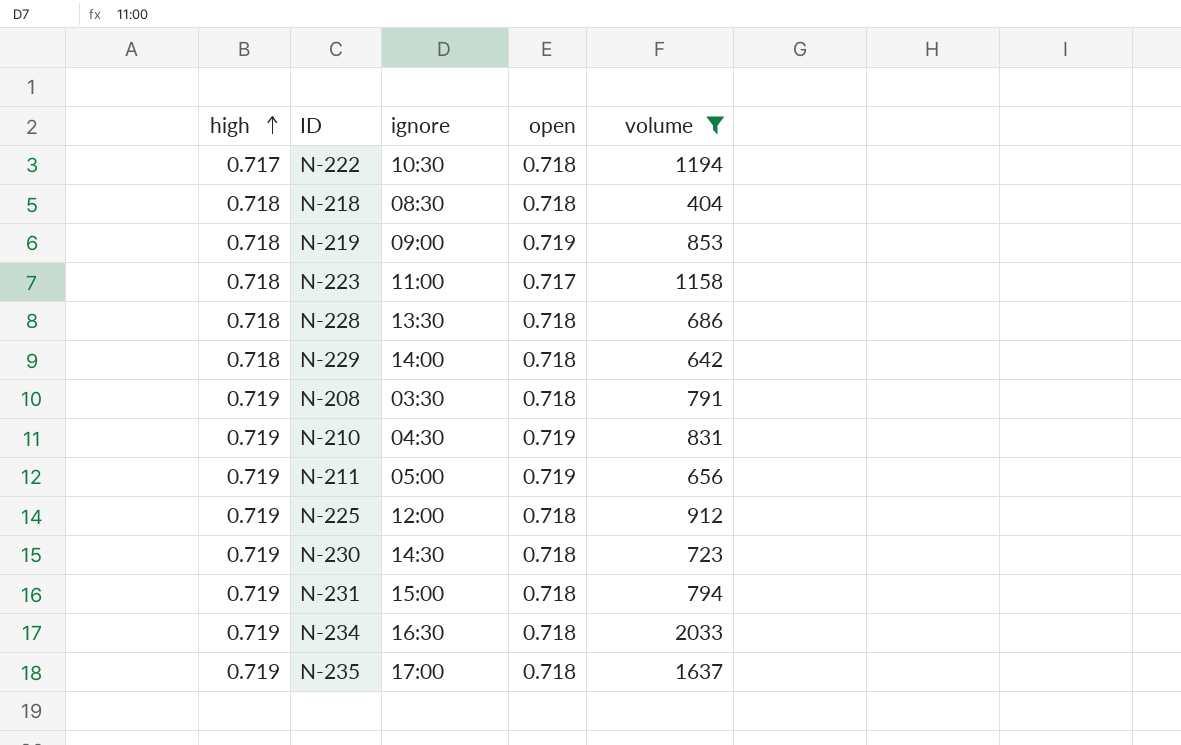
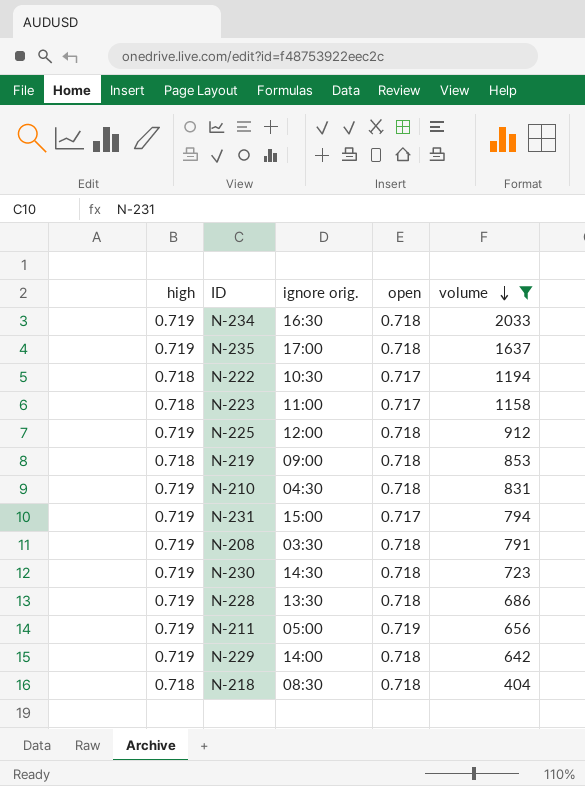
row order: high ascending -> volume descending
column name: ignore -> ignore orig.
N-222 | high: 0.717 -> 0.718
N-222 | open: 0.718 -> 0.717
N-219 | open: 0.719 -> 0.718
N-210 | open: 0.719 -> 0.718
N-231 | open: 0.718 -> 0.717
N-228 | high: 0.718 -> 0.719
N-229 | high: 0.718 -> 0.719

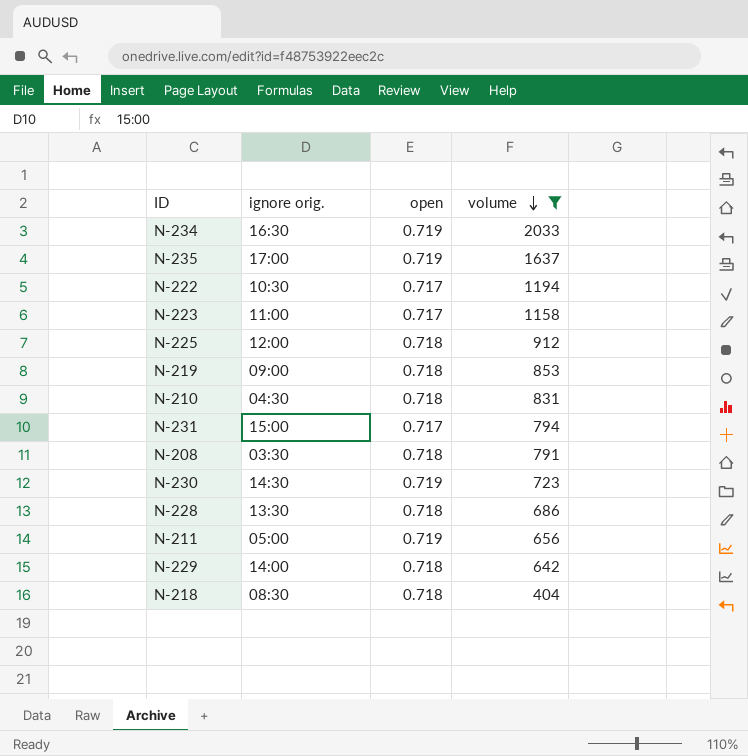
column high | position: 1 -> none
N-234 | open: 0.718 -> 0.719
N-235 | open: 0.718 -> 0.719
N-230 | open: 0.718 -> 0.719

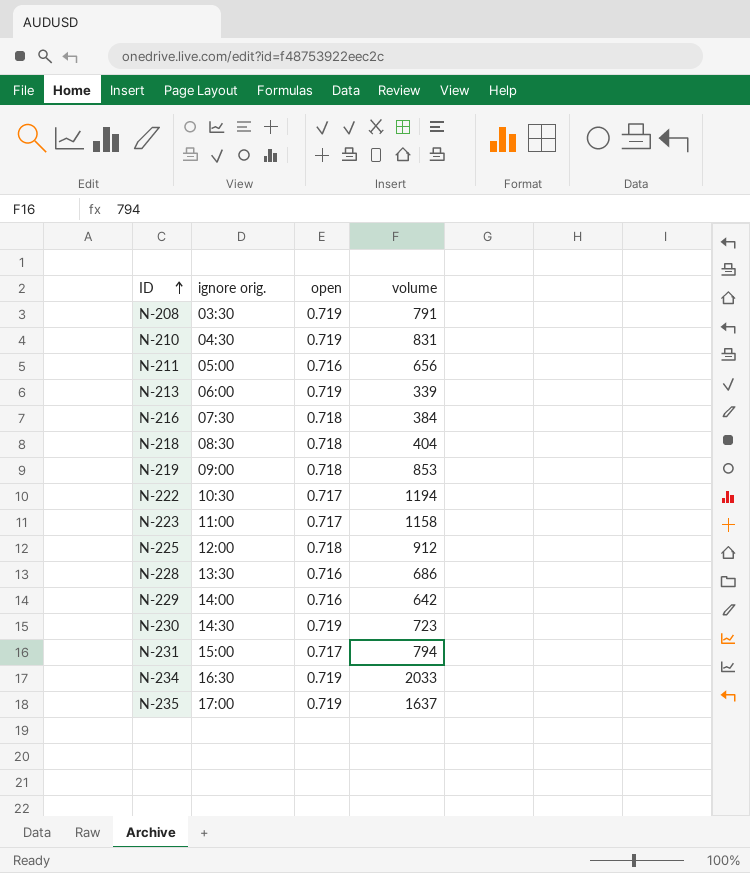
filter: volume >= 404 -> none
row order: volume descending -> ID ascending
N-208 | open: 0.718 -> 0.719
N-210 | open: 0.718 -> 0.719
N-211 | open: 0.719 -> 0.716
N-228 | open: 0.718 -> 0.716
N-229 | open: 0.718 -> 0.716

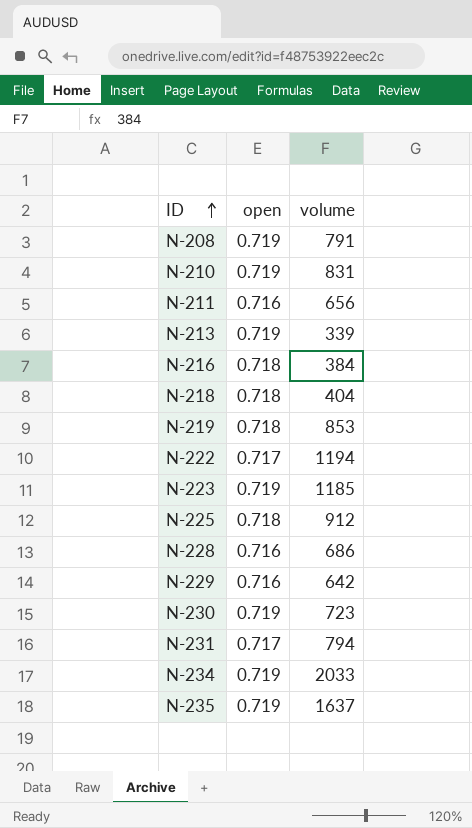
column ignore orig. | position: 2 -> none
N-223 | open: 0.717 -> 0.719
N-223 | volume: 1158 -> 1185

